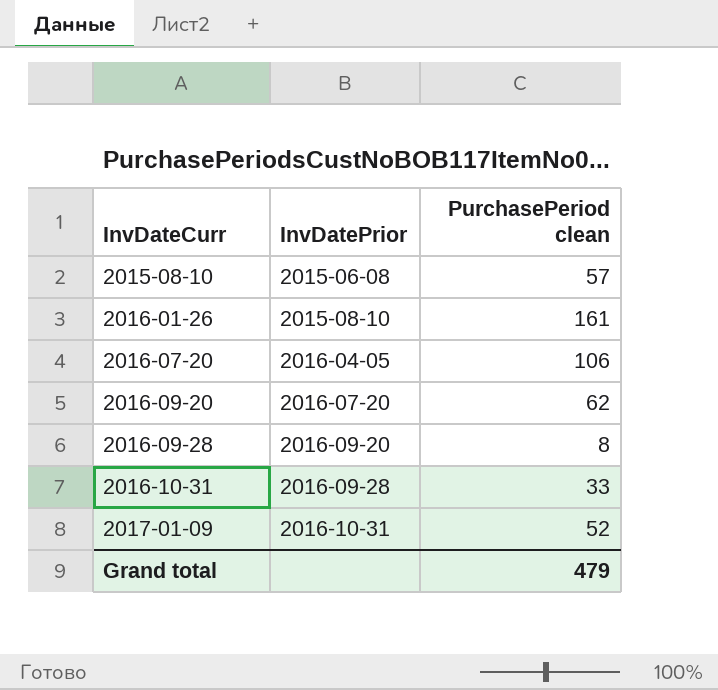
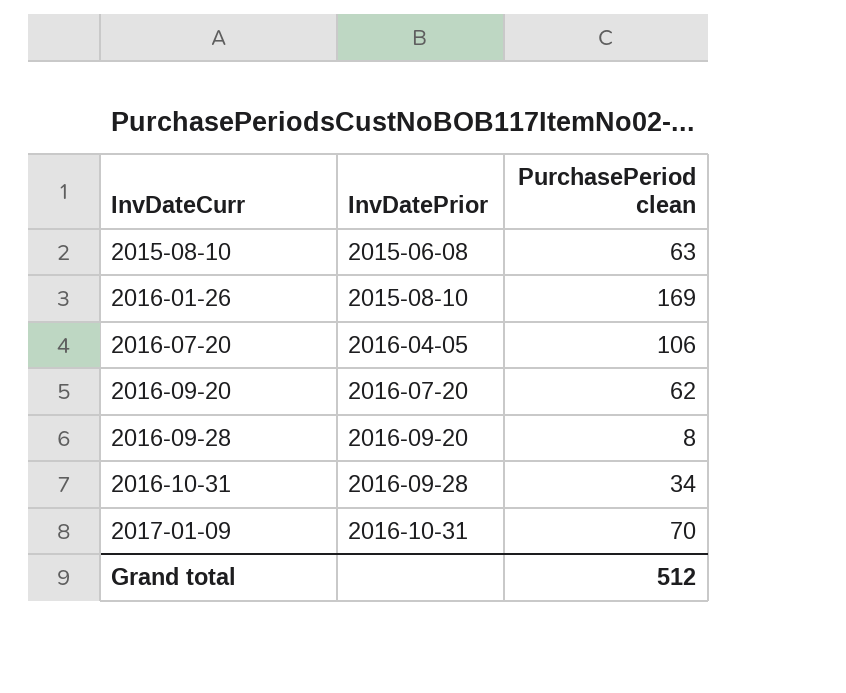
2015-08-10 | PurchasePeriod clean: 57 -> 63
2016-01-26 | PurchasePeriod clean: 161 -> 169
2016-10-31 | PurchasePeriod clean: 33 -> 34
2017-01-09 | PurchasePeriod clean: 52 -> 70
Grand total | PurchasePeriod clean: 479 -> 512

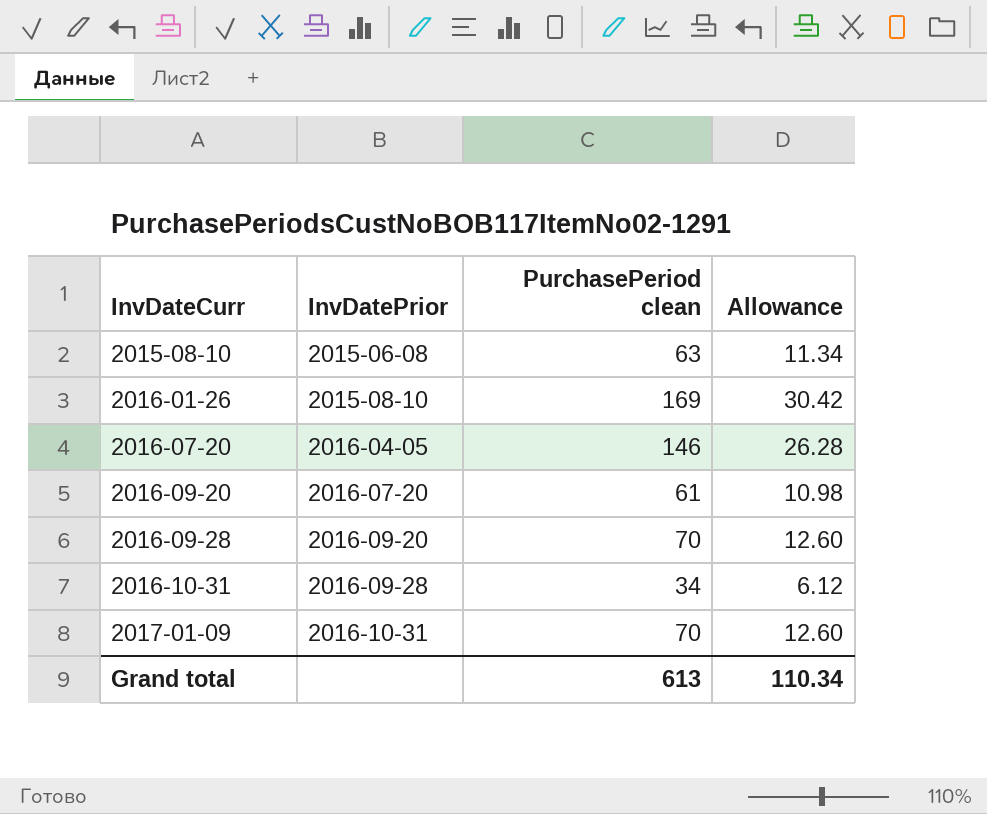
column Allowance | formula: none -> [PurchasePeriod clean] * 0.18
2016-07-20 | PurchasePeriod clean: 106 -> 146
2016-09-20 | PurchasePeriod clean: 62 -> 61
2016-09-28 | PurchasePeriod clean: 8 -> 70
Grand total | PurchasePeriod clean: 512 -> 613

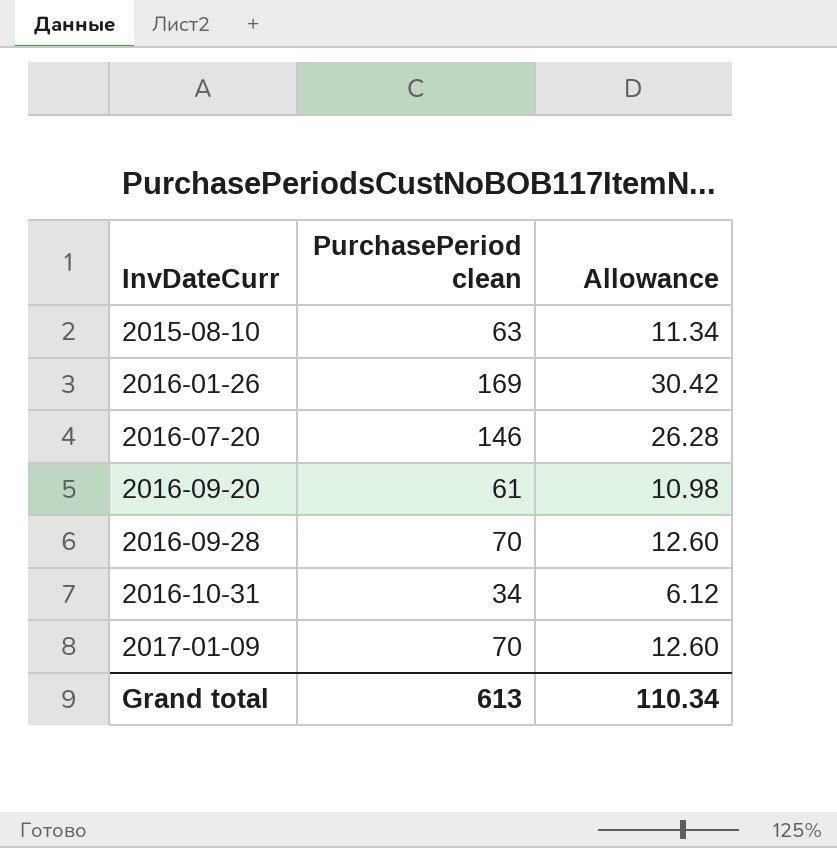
column InvDatePrior | position: 2 -> none

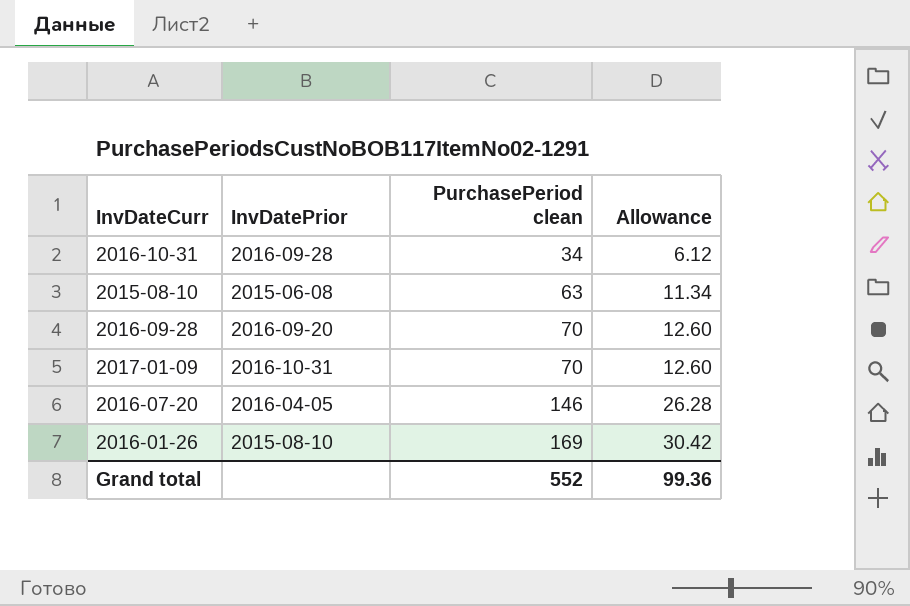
row order: InvDateCurr ascending -> PurchasePeriod clean ascending
column InvDatePrior | position: none -> 2
row 2016-09-20: 61 | 10.98 -> none
Grand total | PurchasePeriod clean: 613 -> 552
Grand total | Allowance: 110.34 -> 99.36

